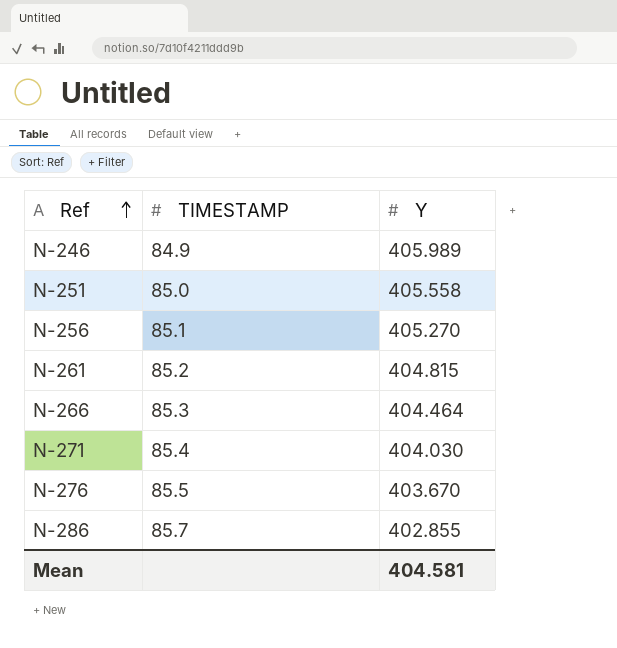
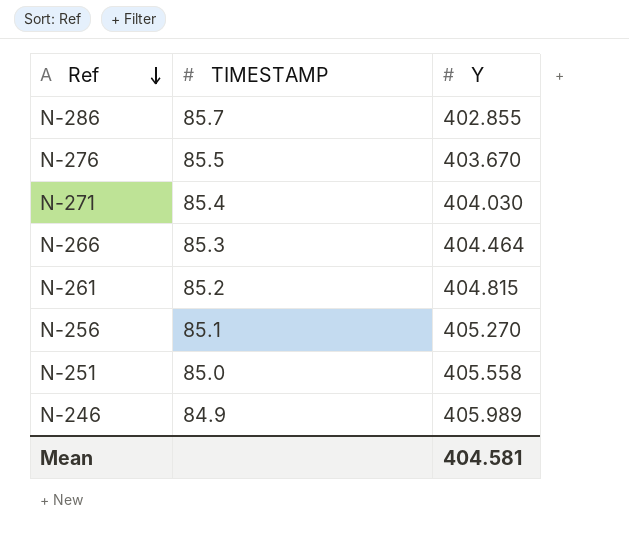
row order: Ref ascending -> Ref descending

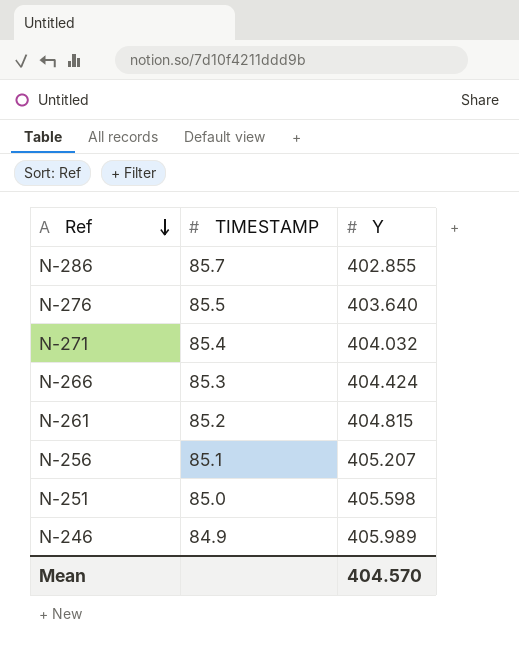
N-276 | Y: 403.670 -> 403.640
N-271 | Y: 404.030 -> 404.032
N-266 | Y: 404.464 -> 404.424
N-256 | Y: 405.270 -> 405.207
N-251 | Y: 405.558 -> 405.598
Mean | Y: 404.581 -> 404.570

